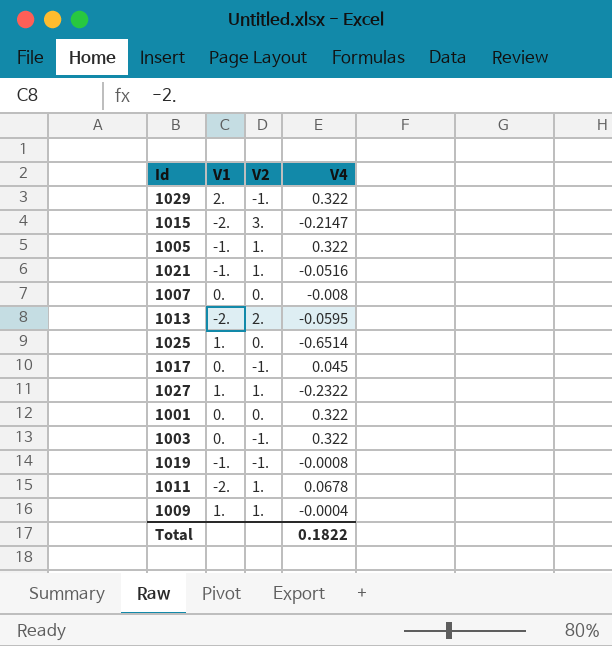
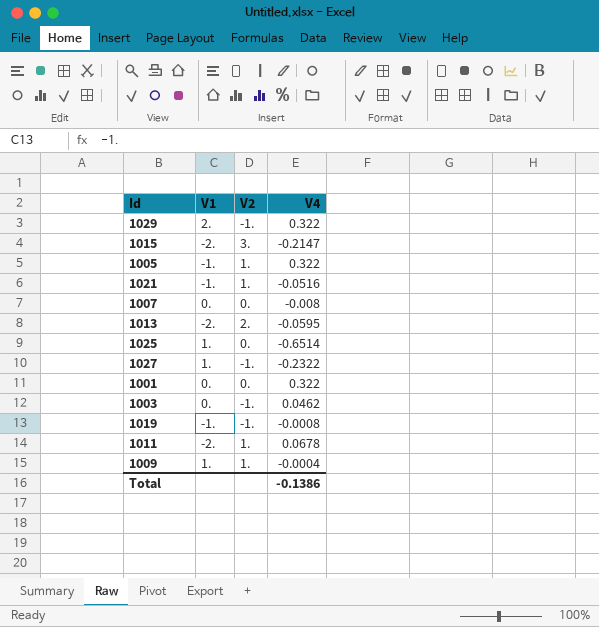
row 1017: 0. | -1. | 0.045 -> none
1027 | V2: 1. -> -1.
1003 | V4: 0.322 -> 0.0462
Total | V4: 0.1822 -> -0.1386

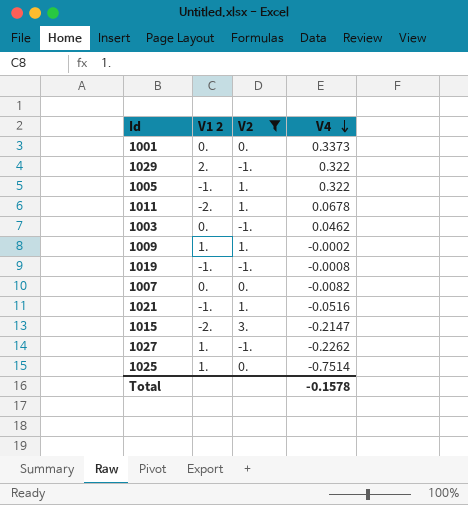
filter: none -> V2 != 2.
row order: none -> V4 descending
column name: V1 -> V1 2
1001 | V4: 0.322 -> 0.3373
1009 | V4: -0.0004 -> -0.0002
1007 | V4: -0.008 -> -0.0082
1027 | V4: -0.2322 -> -0.2262
1025 | V4: -0.6514 -> -0.7514
Total | V4: -0.1386 -> -0.1578

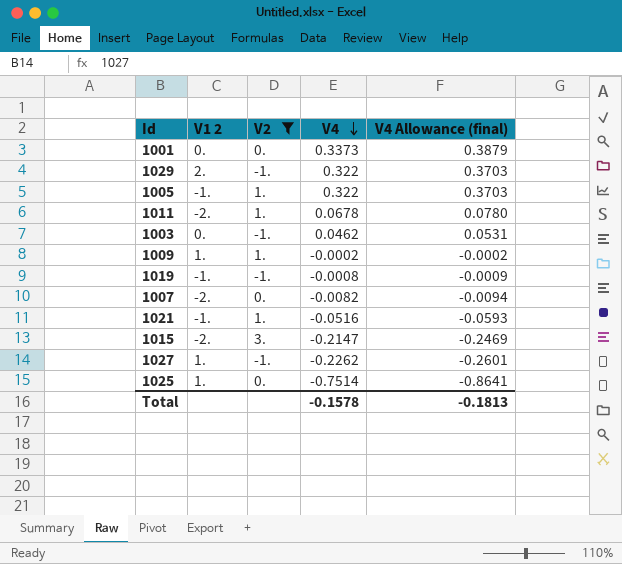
column V4 Allowance (final) | formula: none -> [V4] * 1.15
1007 | V1 2: 0. -> -2.

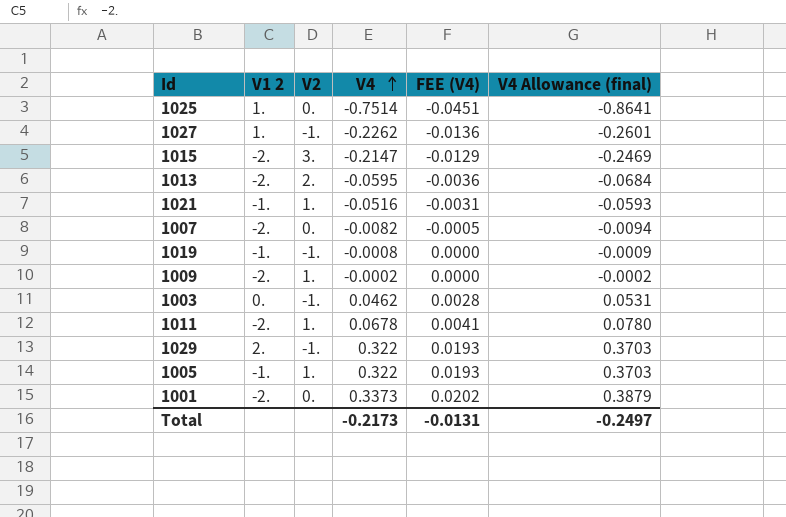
filter: V2 != 2. -> none
row order: V4 descending -> V4 ascending
column FEE (V4) | formula: none -> [V4] * 0.06
1009 | V1 2: 1. -> -2.
1001 | V1 2: 0. -> -2.
Total | V4: -0.1578 -> -0.2173
Total | V4 Allowance (final): -0.1813 -> -0.2497

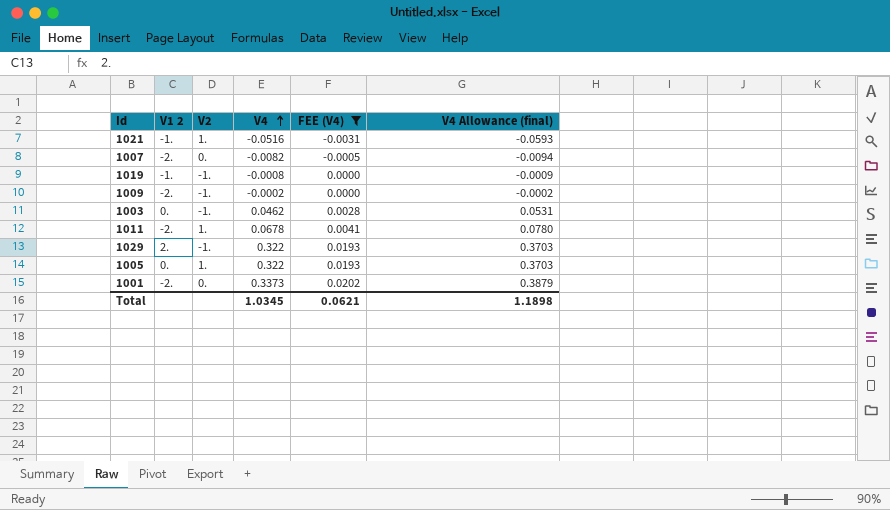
filter: none -> FEE (V4) >= -0.0031
1009 | V2: 1. -> -1.
1005 | V1 2: -1. -> 0.
Total | V4: -0.2173 -> 1.0345
Total | FEE (V4): -0.0131 -> 0.0621
Total | V4 Allowance (final): -0.2497 -> 1.1898

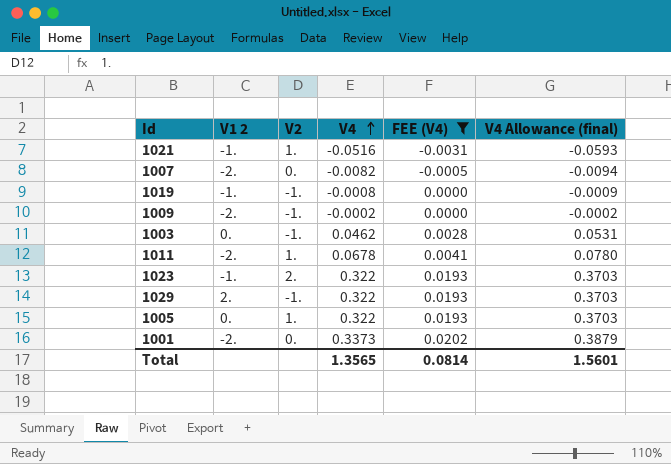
row 1023: none -> -1. | 2. | 0.322 | 0.0193 | 0.3703
Total | V4: 1.0345 -> 1.3565
Total | FEE (V4): 0.0621 -> 0.0814
Total | V4 Allowance (final): 1.1898 -> 1.5601

